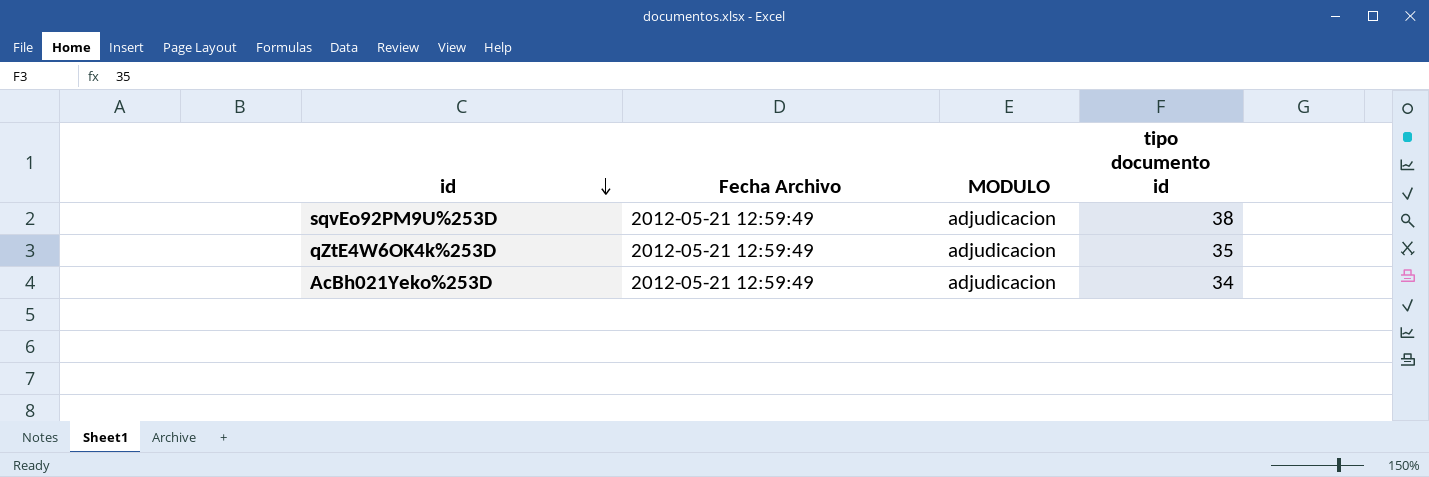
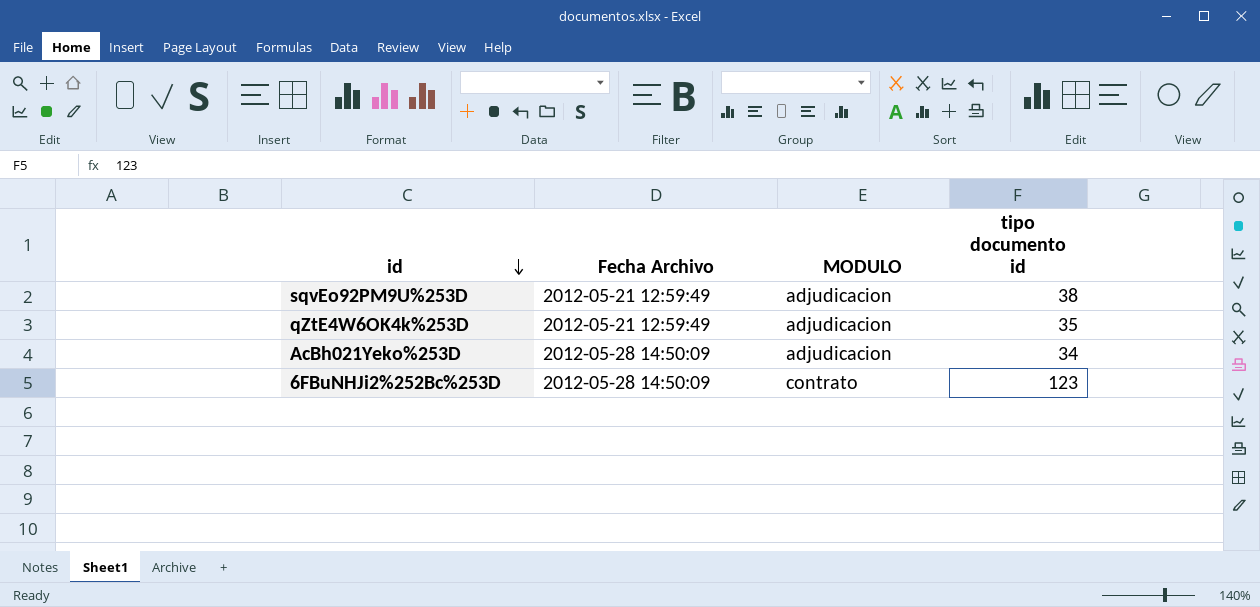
AcBh021Yeko%253D | Fecha Archivo: 2012-05-21 12:59:49 -> 2012-05-28 14:50:09
row 6FBuNHJi2%252Bc%253D: none -> 2012-05-28 14:50:09 | contrato | 123

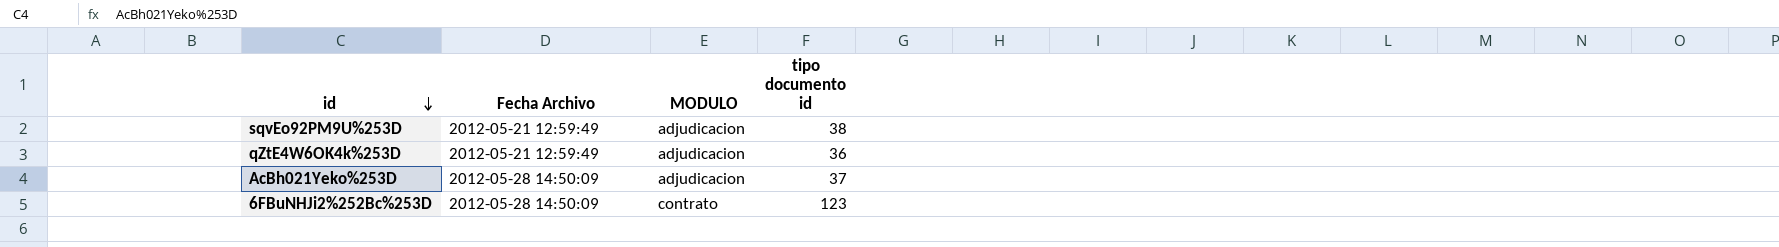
qZtE4W6OK4k%253D | tipo documento id: 35 -> 36
AcBh021Yeko%253D | tipo documento id: 34 -> 37

